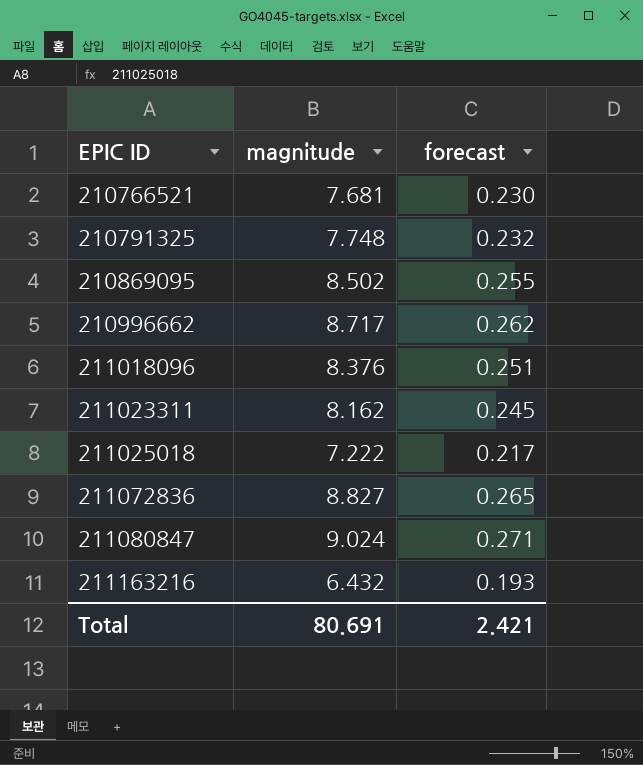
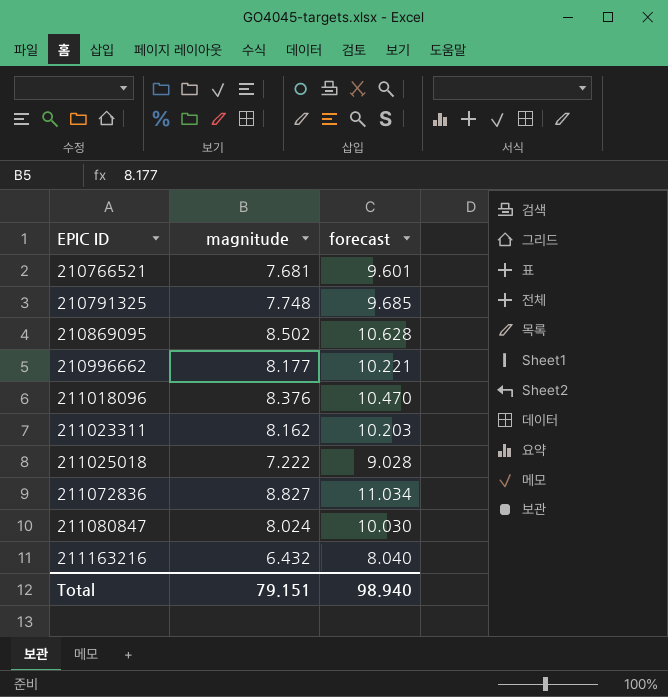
column forecast | formula: [magnitude] * 0.03 -> [magnitude] * 1.25
210996662 | magnitude: 8.717 -> 8.177
211080847 | magnitude: 9.024 -> 8.024
Total | magnitude: 80.691 -> 79.151
Total | forecast: 2.421 -> 98.940

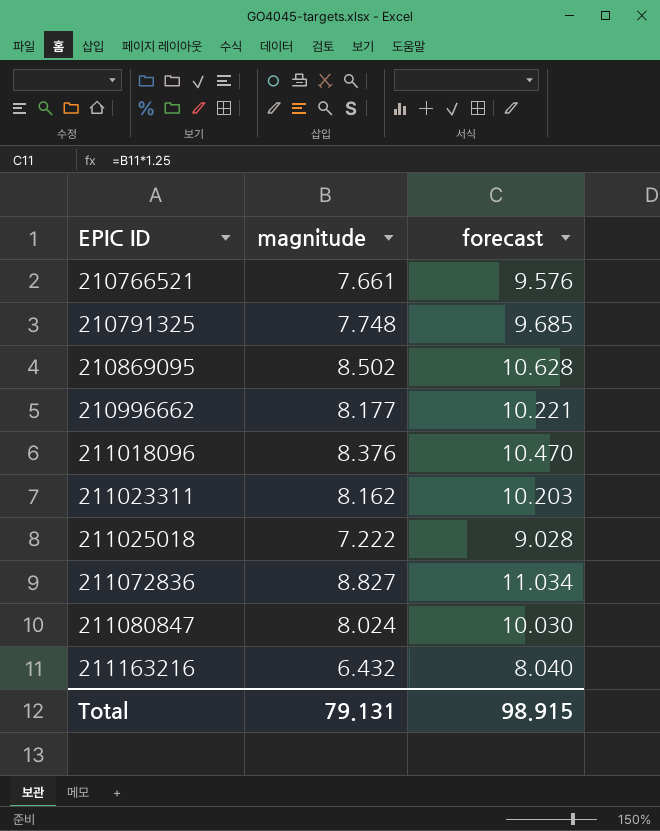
210766521 | magnitude: 7.681 -> 7.661
210766521 | forecast: 9.601 -> 9.576
Total | magnitude: 79.151 -> 79.131
Total | forecast: 98.940 -> 98.915

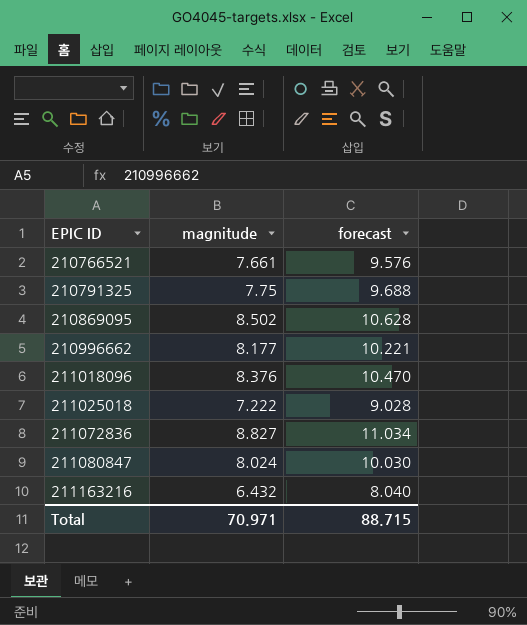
row 211023311: 8.162 | 10.203 -> none
210791325 | magnitude: 7.748 -> 7.75
210791325 | forecast: 9.685 -> 9.688
Total | magnitude: 79.131 -> 70.971
Total | forecast: 98.915 -> 88.715

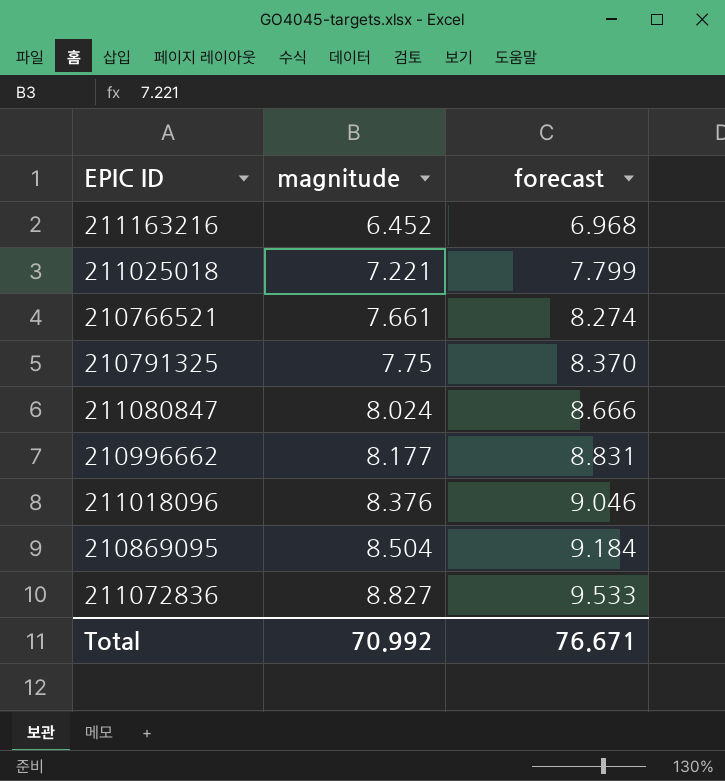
row order: EPIC ID ascending -> magnitude ascending
column forecast | formula: [magnitude] * 1.25 -> [magnitude] * 1.08
211163216 | magnitude: 6.432 -> 6.452
211025018 | magnitude: 7.222 -> 7.221
210869095 | magnitude: 8.502 -> 8.504
Total | magnitude: 70.971 -> 70.992
Total | forecast: 88.715 -> 76.671

